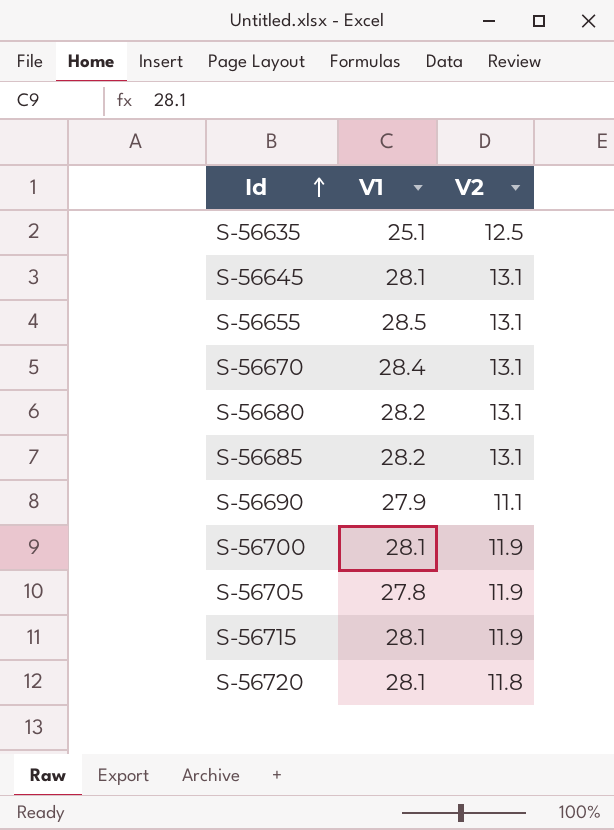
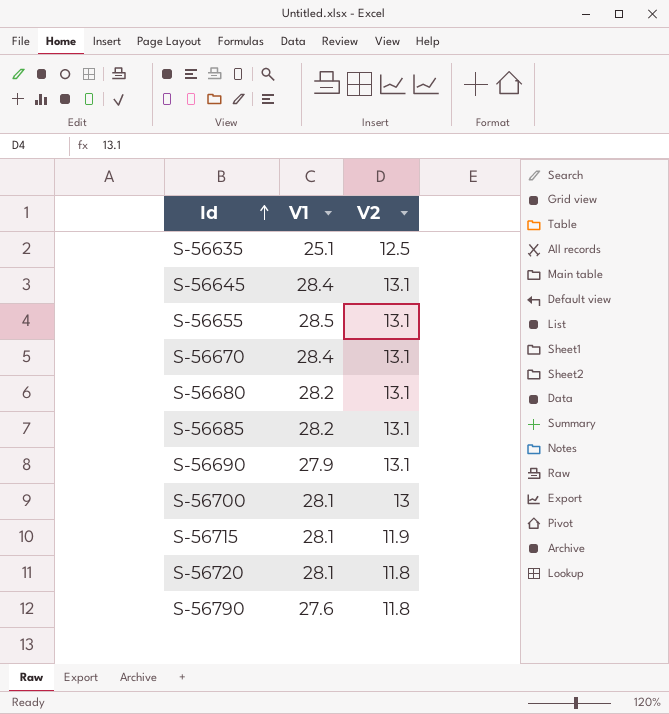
row S-56705: 27.8 | 11.9 -> none
S-56645 | V1: 28.1 -> 28.4
S-56690 | V2: 11.1 -> 13.1
S-56700 | V2: 11.9 -> 13
row S-56790: none -> 27.6 | 11.8

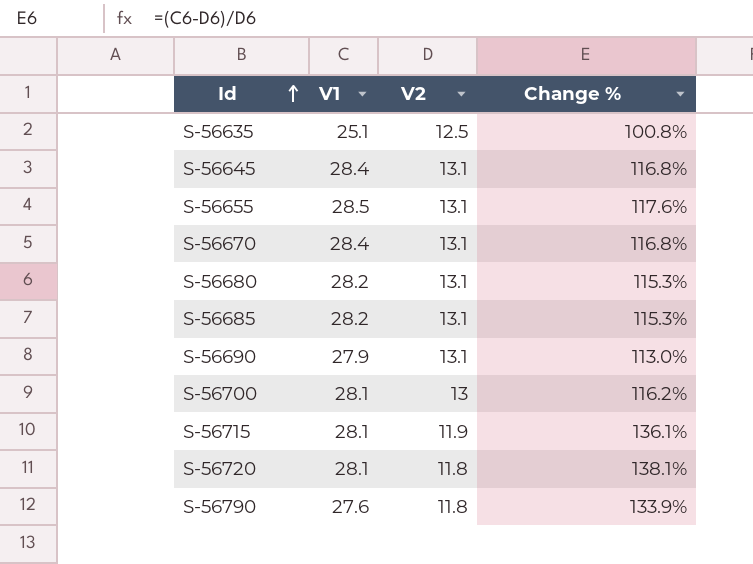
column Change % | formula: none -> ([V1] - [V2]) / [V2]

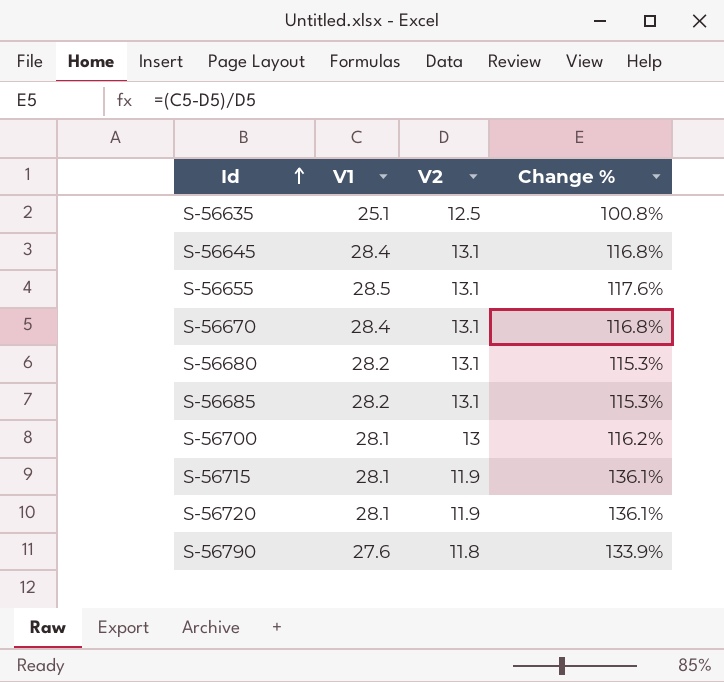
row S-56690: 27.9 | 13.1 | 113.0% -> none
S-56720 | V2: 11.8 -> 11.9
S-56720 | Change %: 138.1% -> 136.1%

